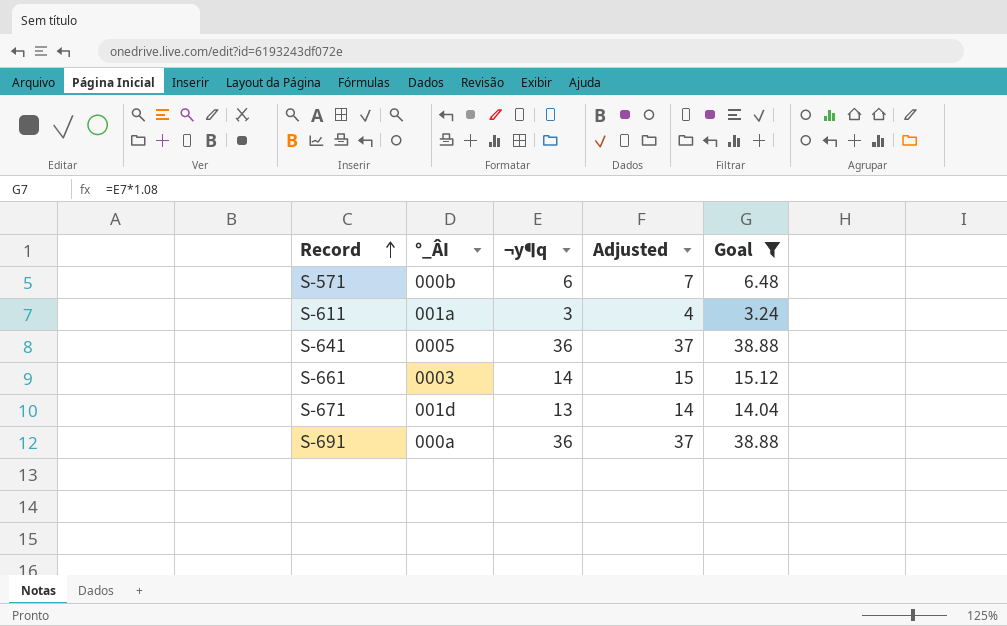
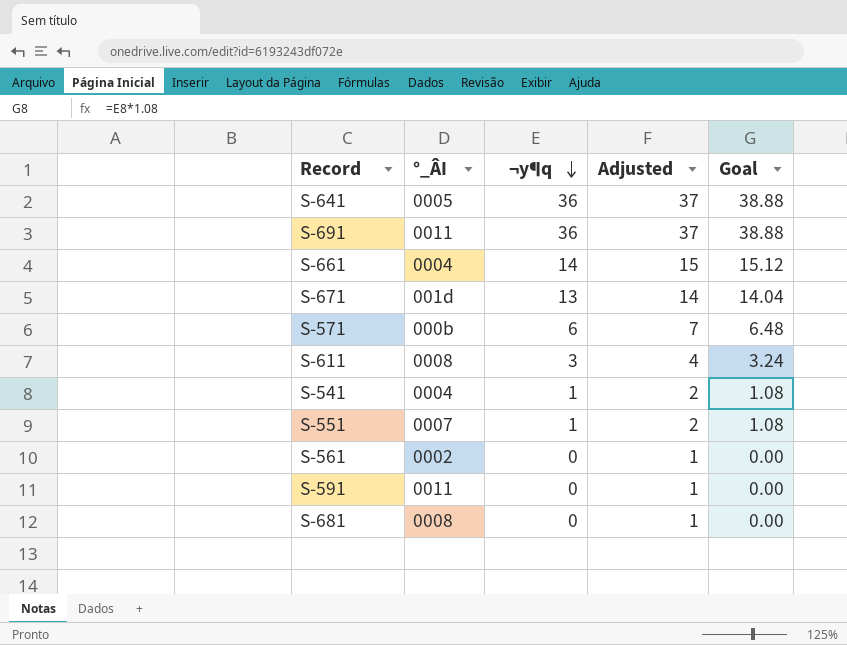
filter: Goal >= 3.24 -> none
row order: Record ascending -> ¬y¶q descending
S-691 | °_ÂI: 000a -> 0011
S-661 | °_ÂI: 0003 -> 0004
S-611 | °_ÂI: 001a -> 0008

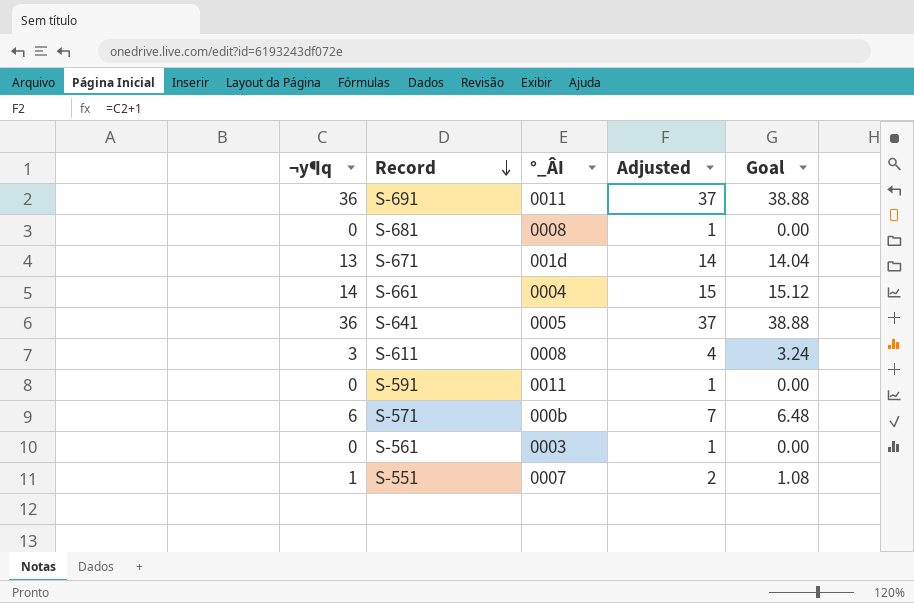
row order: ¬y¶q descending -> Record descending
column ¬y¶q | position: 3 -> 1
row S-541: 0004 | 1 | 2 | 1.08 -> none
S-561 | °_ÂI: 0002 -> 0003

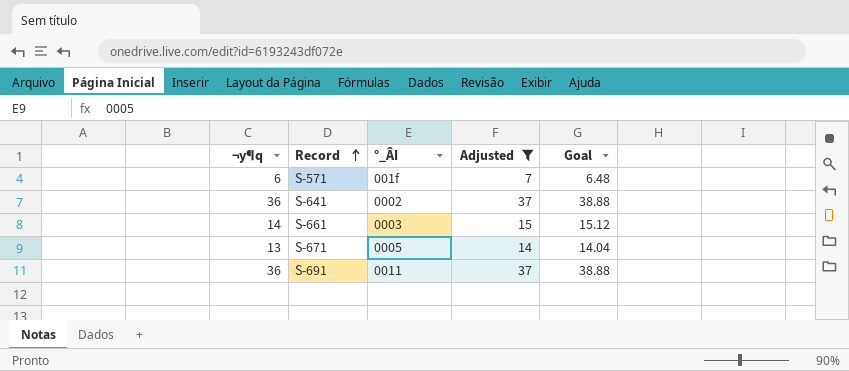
filter: none -> Adjusted >= 7
row order: Record descending -> Record ascending
S-571 | °_ÂI: 000b -> 001f
S-641 | °_ÂI: 0005 -> 0002
S-661 | °_ÂI: 0004 -> 0003
S-671 | °_ÂI: 001d -> 0005

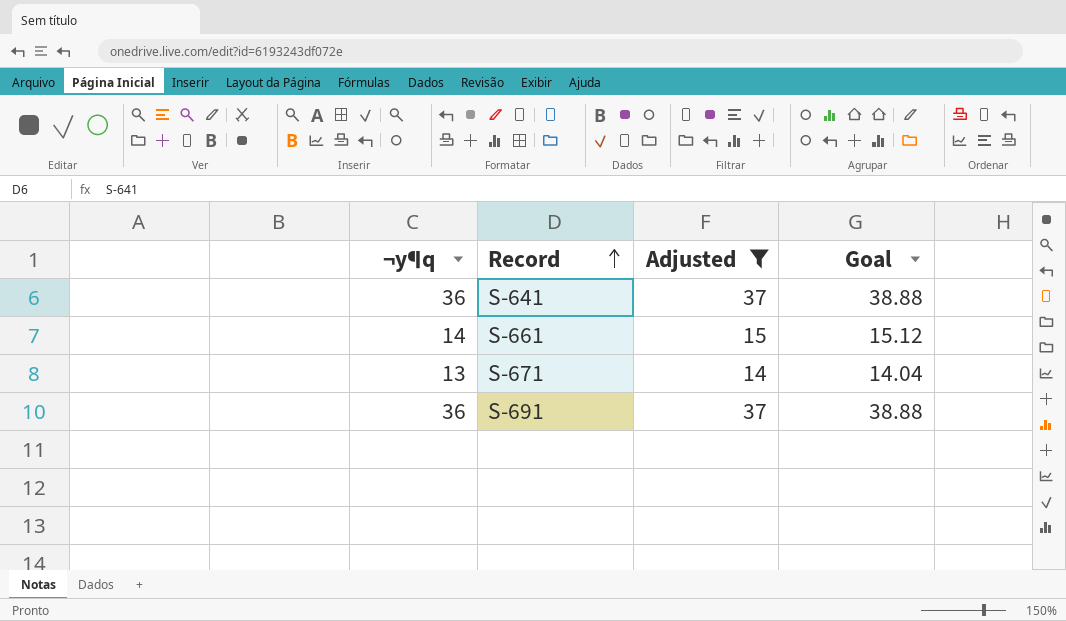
column °_ÂI | position: 3 -> none
row S-571: 6 | 001f | 7 | 6.48 -> none

